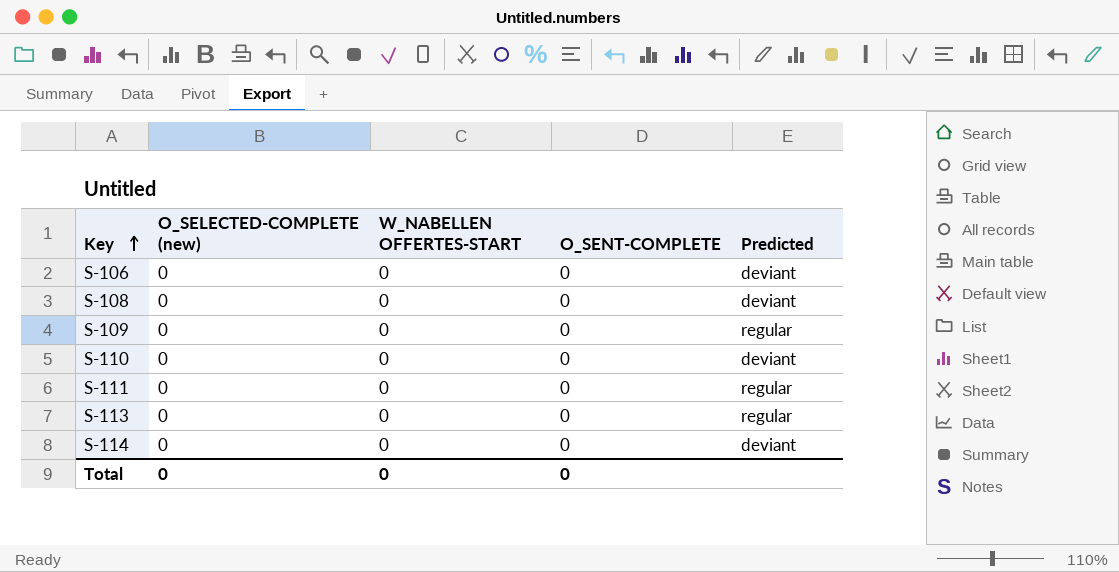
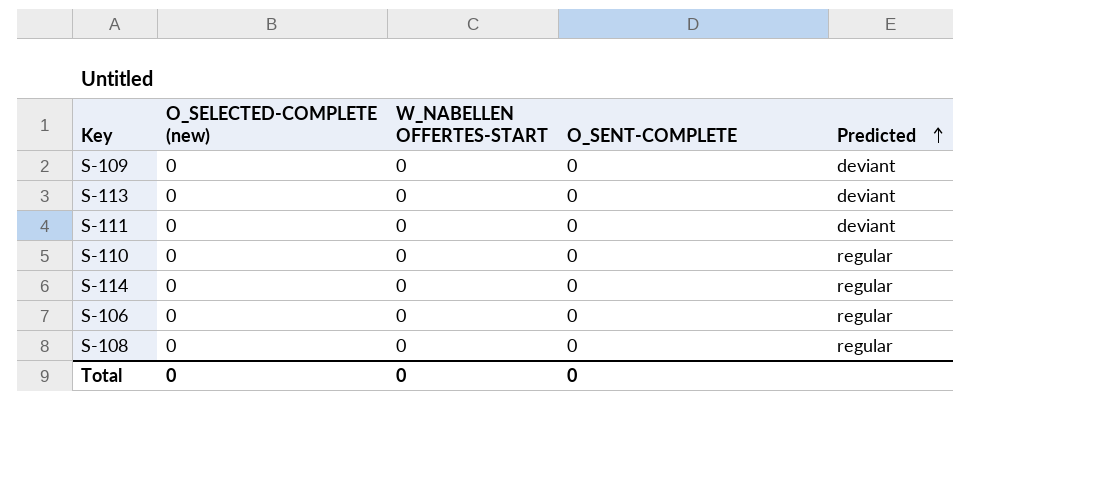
row order: Key ascending -> Predicted ascending
S-109 | Predicted: regular -> deviant
S-113 | Predicted: regular -> deviant
S-111 | Predicted: regular -> deviant
S-110 | Predicted: deviant -> regular
S-114 | Predicted: deviant -> regular
S-106 | Predicted: deviant -> regular
S-108 | Predicted: deviant -> regular

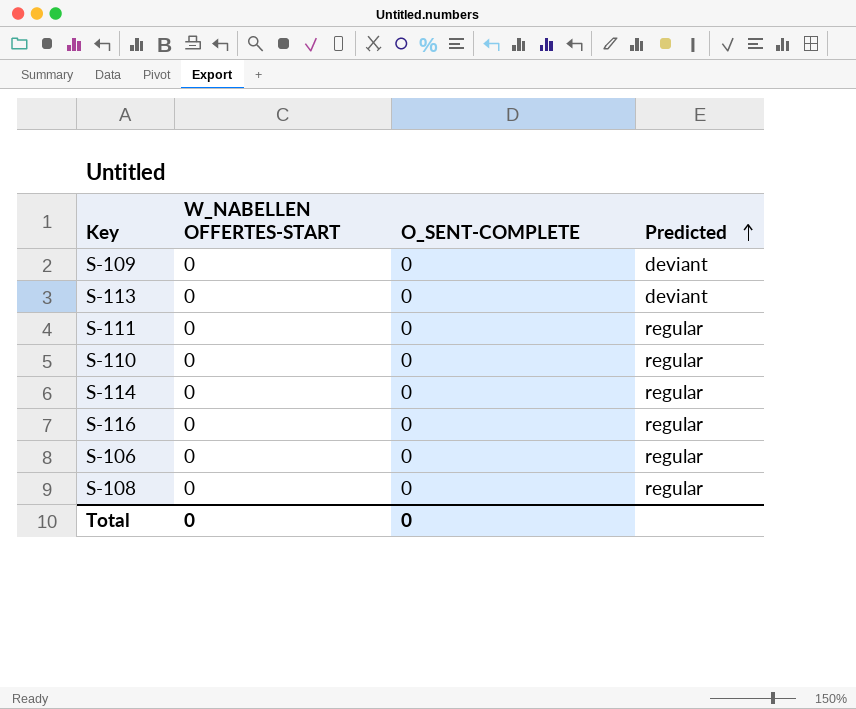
column O_SELECTED-COMPLETE (new) | position: 2 -> none
S-111 | Predicted: deviant -> regular
row S-116: none -> 0 | 0 | regular

